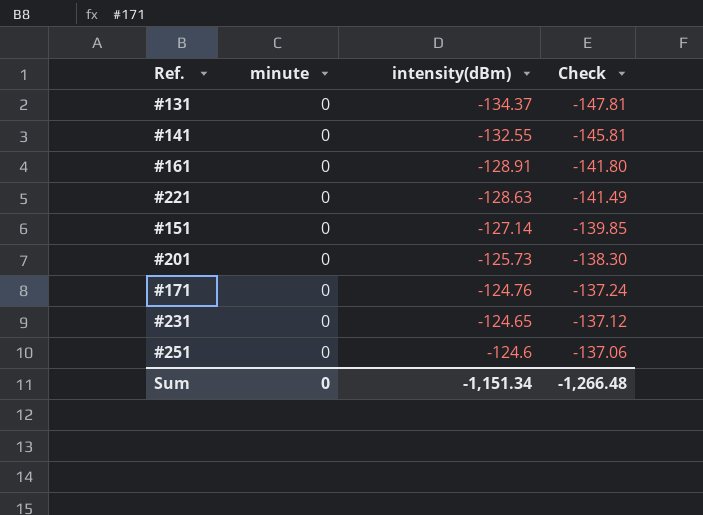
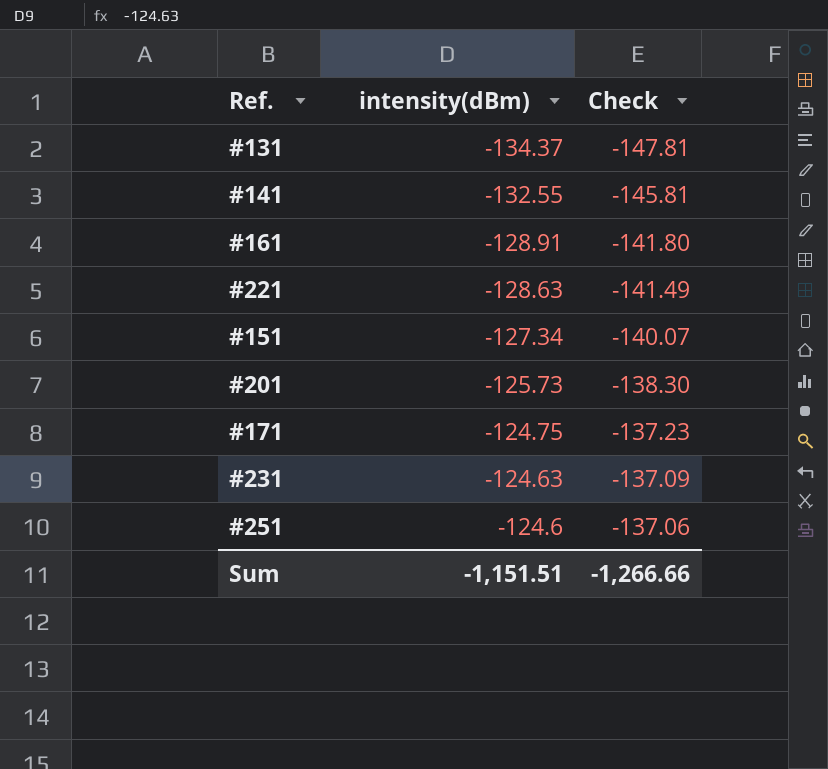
column minute | position: 2 -> none
#151 | intensity(dBm): -127.14 -> -127.34
#151 | Check: -139.85 -> -140.07
#171 | intensity(dBm): -124.76 -> -124.75
#171 | Check: -137.24 -> -137.23
#231 | intensity(dBm): -124.65 -> -124.63
#231 | Check: -137.12 -> -137.09
Sum | intensity(dBm): -1,151.34 -> -1,151.51
Sum | Check: -1,266.48 -> -1,266.66

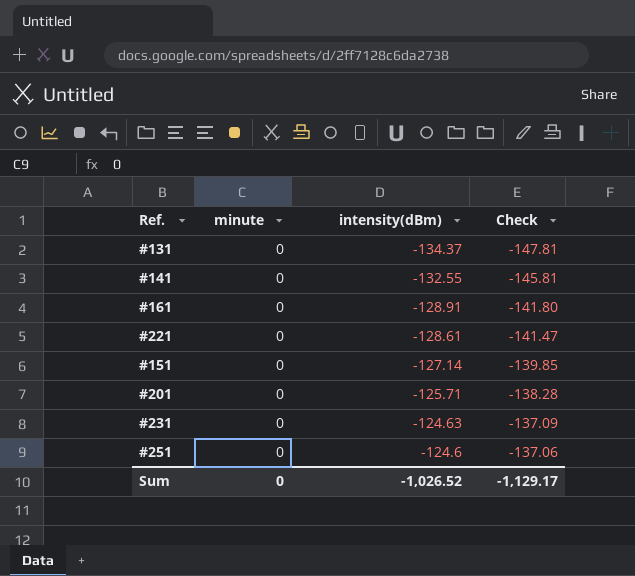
column minute | position: none -> 2
row #171: -124.75 | -137.23 -> none
#221 | intensity(dBm): -128.63 -> -128.61
#221 | Check: -141.49 -> -141.47
#151 | intensity(dBm): -127.34 -> -127.14
#151 | Check: -140.07 -> -139.85
#201 | intensity(dBm): -125.73 -> -125.71
#201 | Check: -138.30 -> -138.28
Sum | intensity(dBm): -1,151.51 -> -1,026.52
Sum | Check: -1,266.66 -> -1,129.17

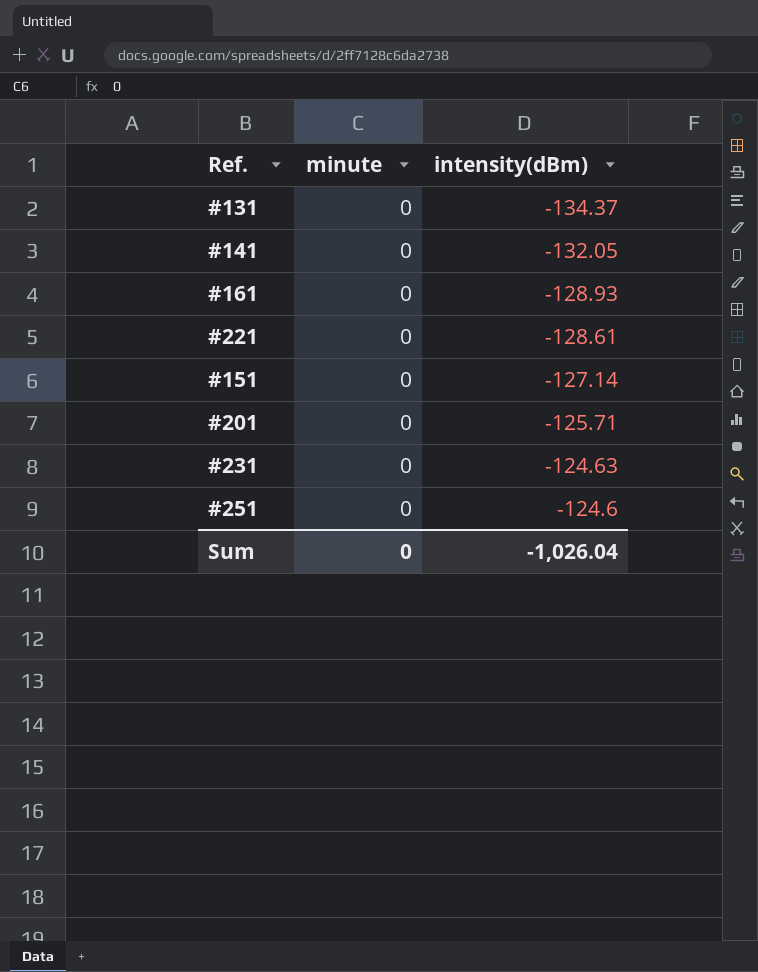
column Check | formula: [intensity(dBm)] * 1.1 -> none
#141 | intensity(dBm): -132.55 -> -132.05
#161 | intensity(dBm): -128.91 -> -128.93
Sum | intensity(dBm): -1,026.52 -> -1,026.04

